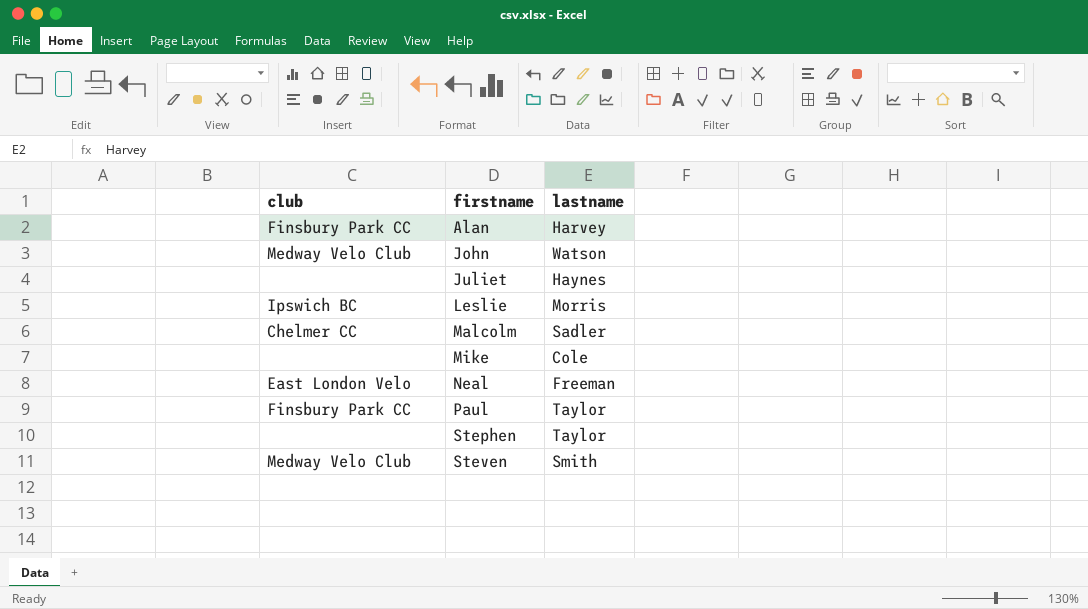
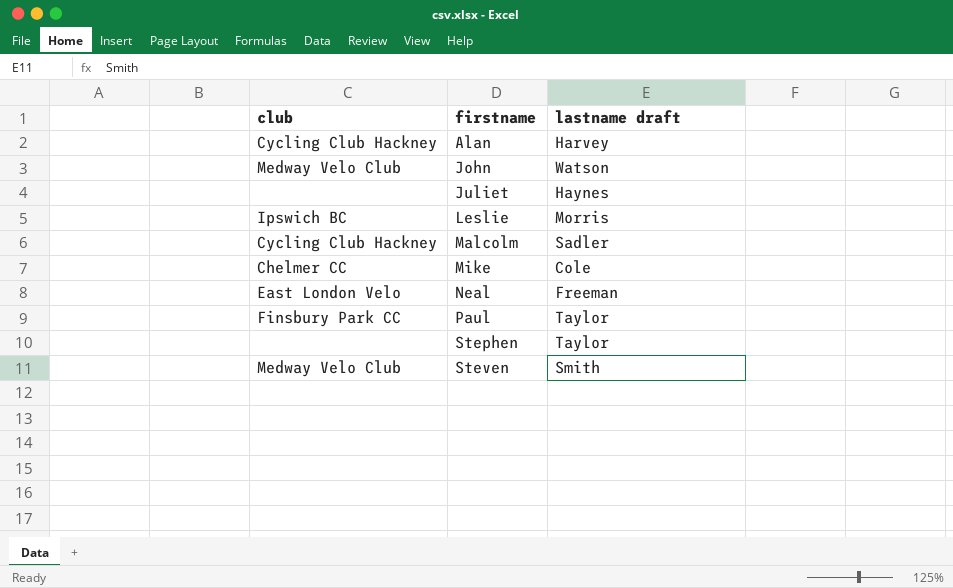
column name: lastname -> lastname draft
Alan | club: Finsbury Park CC -> Cycling Club Hackney
Malcolm | club: Chelmer CC -> Cycling Club Hackney
Mike | club: none -> Chelmer CC

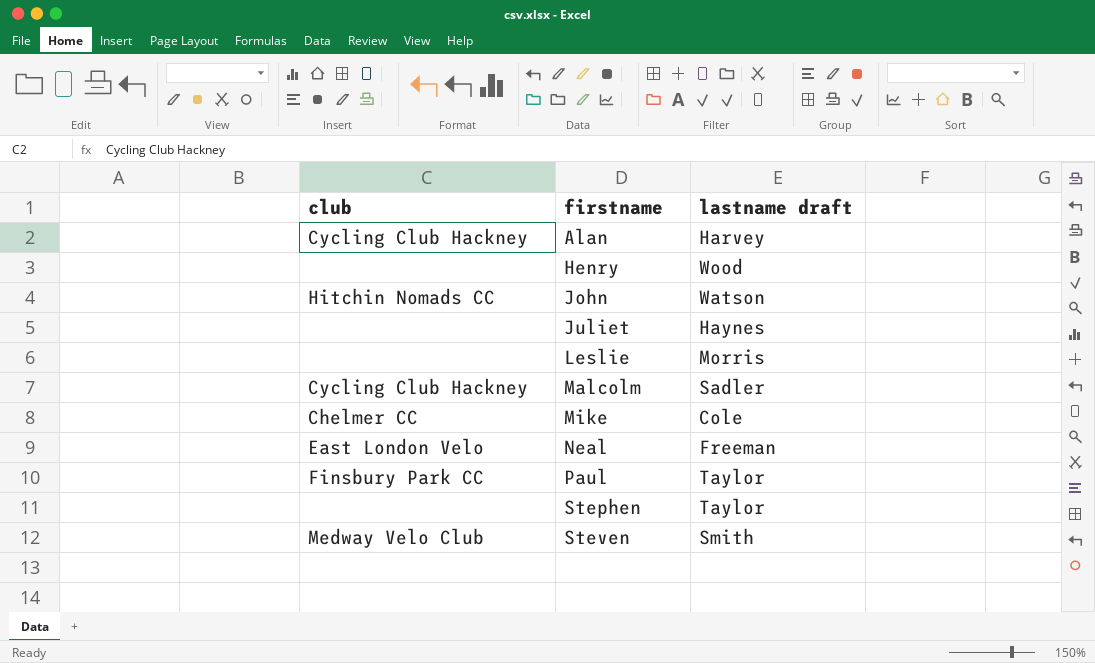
row Henry: none -> none | Wood
John | club: Medway Velo Club -> Hitchin Nomads CC
Leslie | club: Ipswich BC -> none

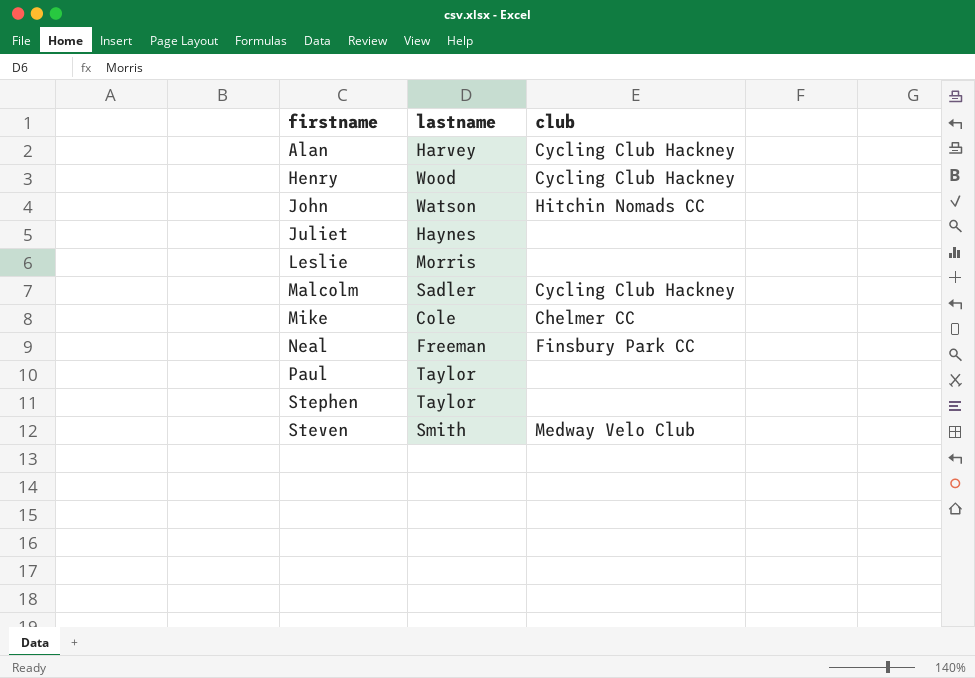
column name: lastname draft -> lastname
column club | position: 1 -> 3
Henry | club: none -> Cycling Club Hackney
Neal | club: East London Velo -> Finsbury Park CC
Paul | club: Finsbury Park CC -> none

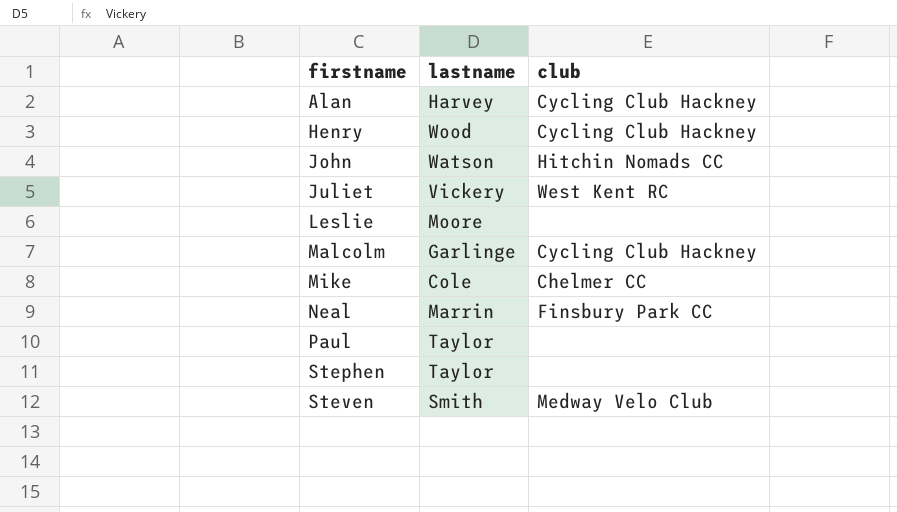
Juliet | lastname: Haynes -> Vickery
Juliet | club: none -> West Kent RC
Leslie | lastname: Morris -> Moore
Malcolm | lastname: Sadler -> Garlinge
Neal | lastname: Freeman -> Marrin

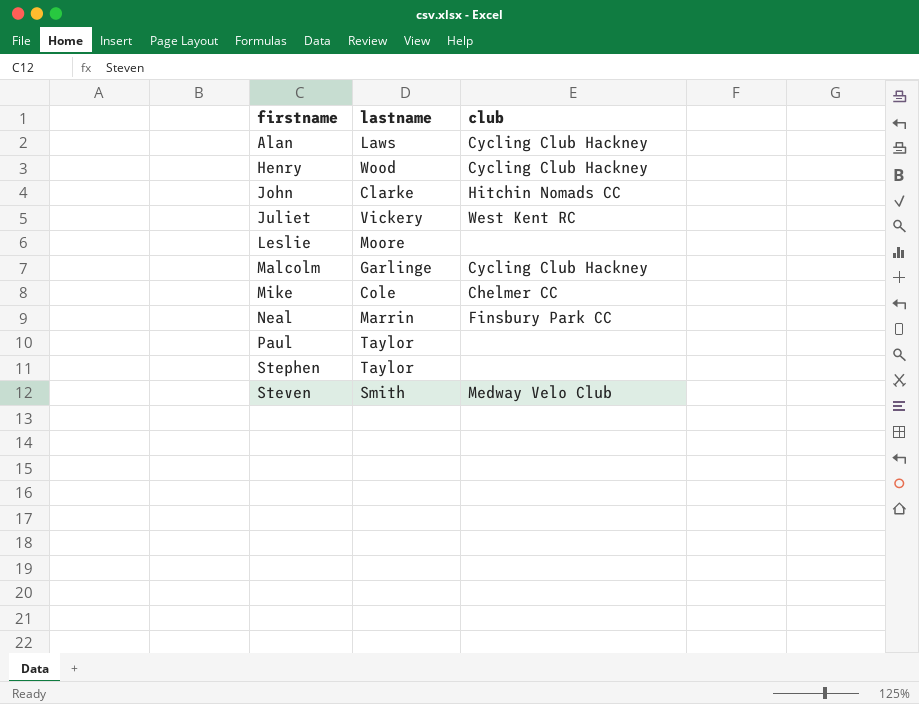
Alan | lastname: Harvey -> Laws
John | lastname: Watson -> Clarke

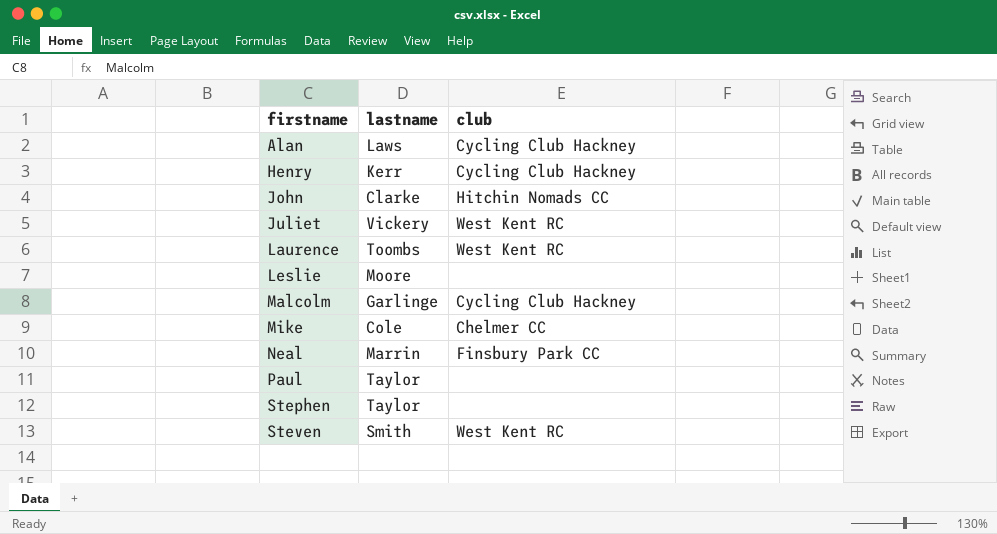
Henry | lastname: Wood -> Kerr
row Laurence: none -> Toombs | West Kent RC
Steven | club: Medway Velo Club -> West Kent RC

